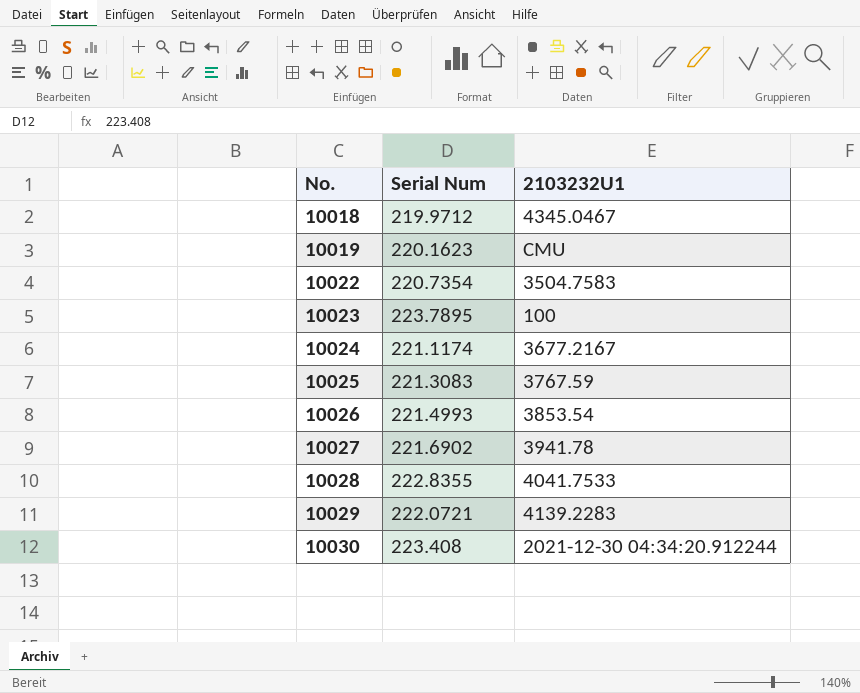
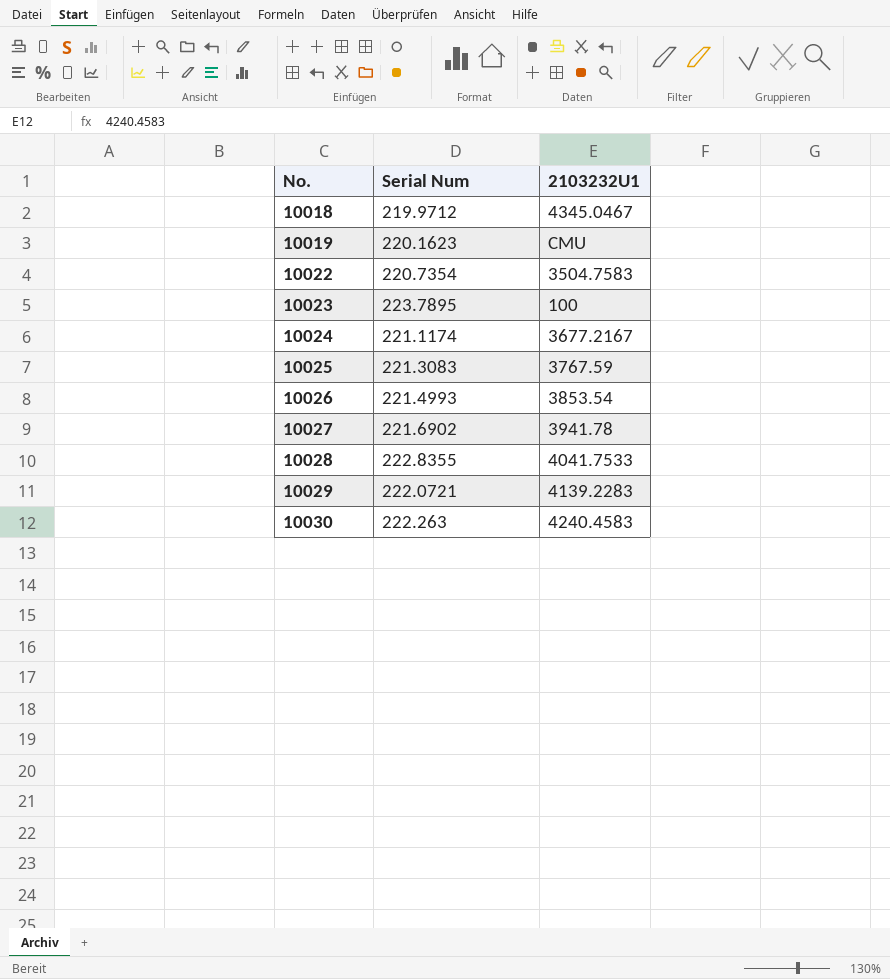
10030 | Serial Num: 223.408 -> 222.263
10030 | 2103232U1: 2021-12-30 04:34:20.912244 -> 4240.4583

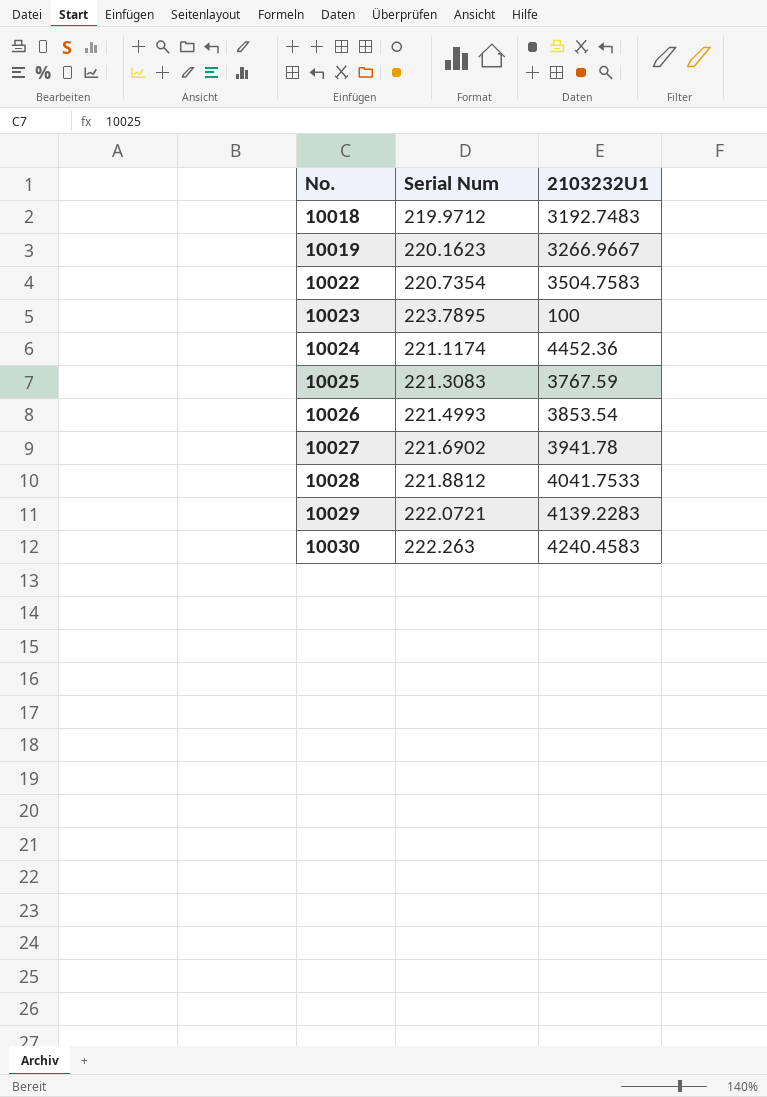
10018 | 2103232U1: 4345.0467 -> 3192.7483
10019 | 2103232U1: CMU -> 3266.9667
10024 | 2103232U1: 3677.2167 -> 4452.36
10028 | Serial Num: 222.8355 -> 221.8812

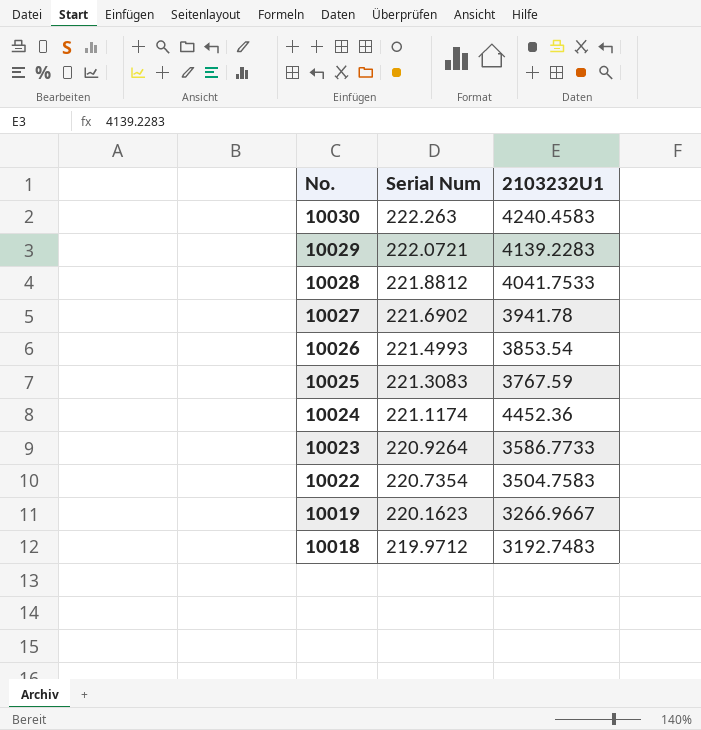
row order: No. ascending -> No. descending
10023 | Serial Num: 223.7895 -> 220.9264
10023 | 2103232U1: 100 -> 3586.7733

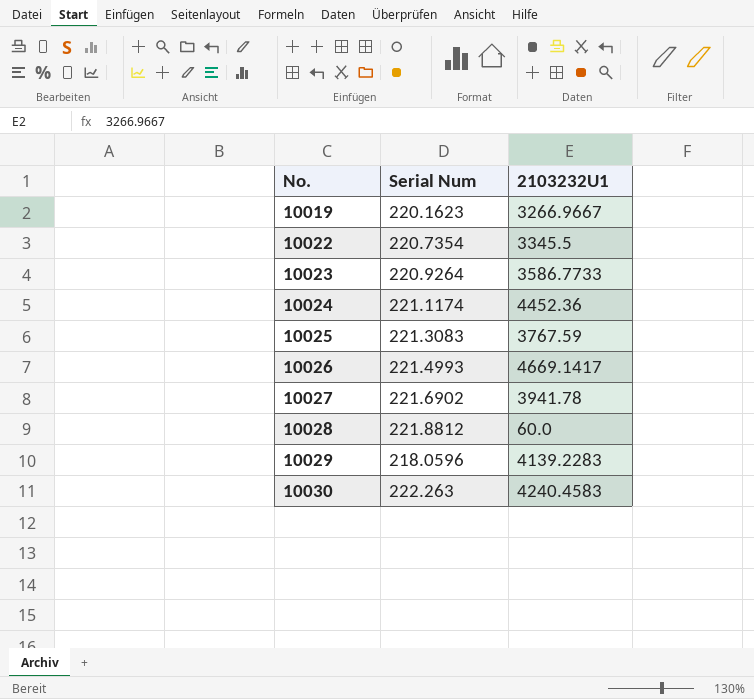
row order: No. descending -> No. ascending
row 10018: 219.9712 | 3192.7483 -> none
10022 | 2103232U1: 3504.7583 -> 3345.5
10026 | 2103232U1: 3853.54 -> 4669.1417
10028 | 2103232U1: 4041.7533 -> 60.0
10029 | Serial Num: 222.0721 -> 218.0596

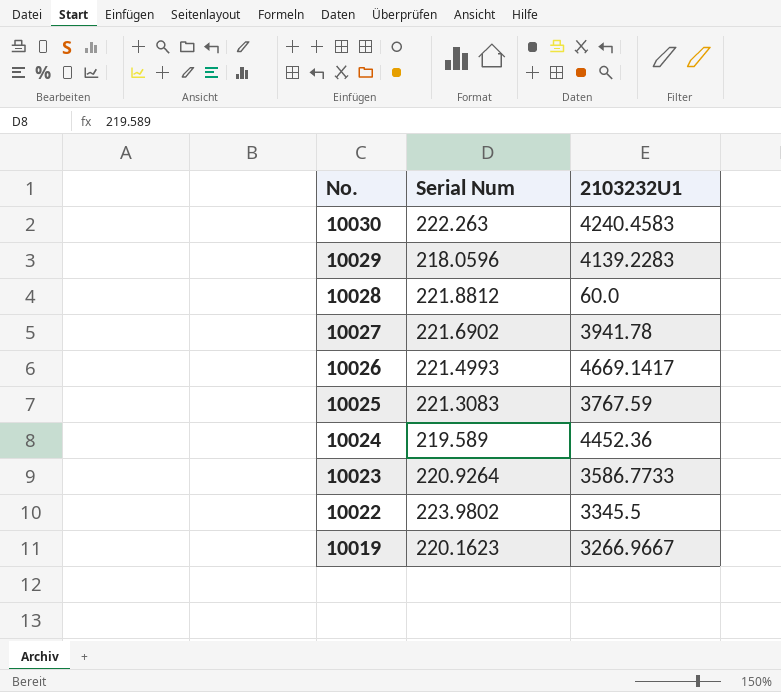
row order: No. ascending -> No. descending
10024 | Serial Num: 221.1174 -> 219.589
10022 | Serial Num: 220.7354 -> 223.9802

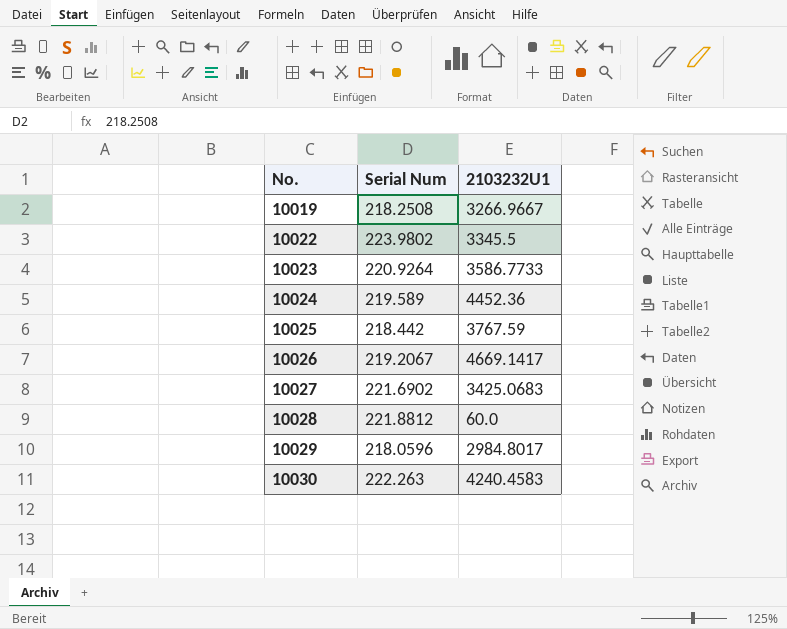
row order: No. descending -> No. ascending
10019 | Serial Num: 220.1623 -> 218.2508
10025 | Serial Num: 221.3083 -> 218.442
10026 | Serial Num: 221.4993 -> 219.2067
10027 | 2103232U1: 3941.78 -> 3425.0683
10029 | 2103232U1: 4139.2283 -> 2984.8017

